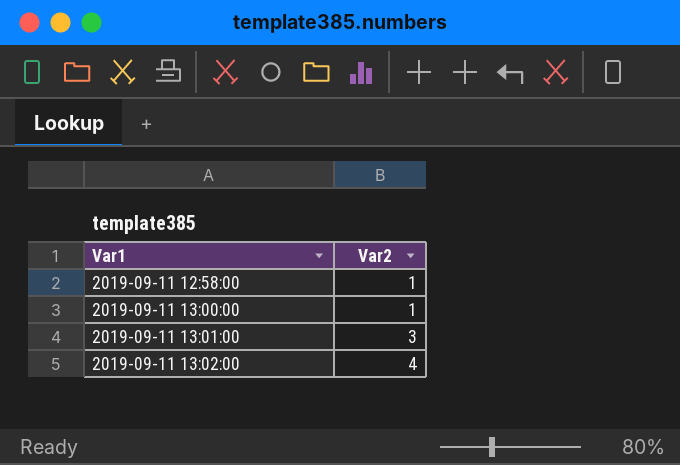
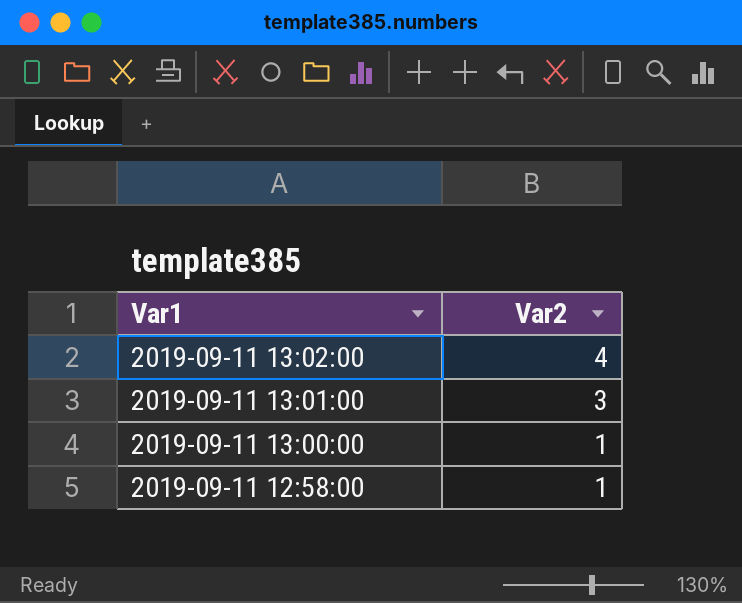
row order: Var1 ascending -> Var1 descending

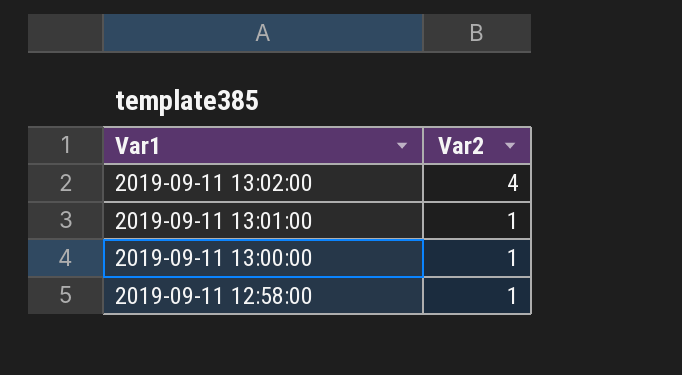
2019-09-11 13:01:00 | Var2: 3 -> 1

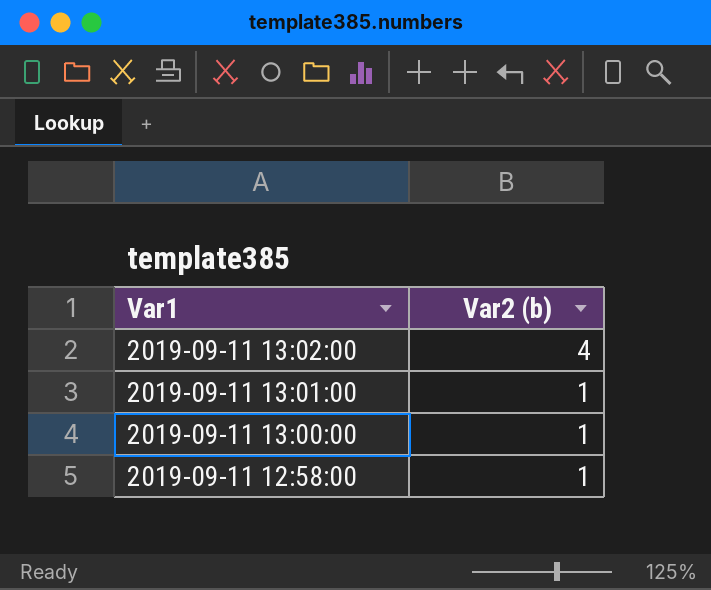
column name: Var2 -> Var2 (b)

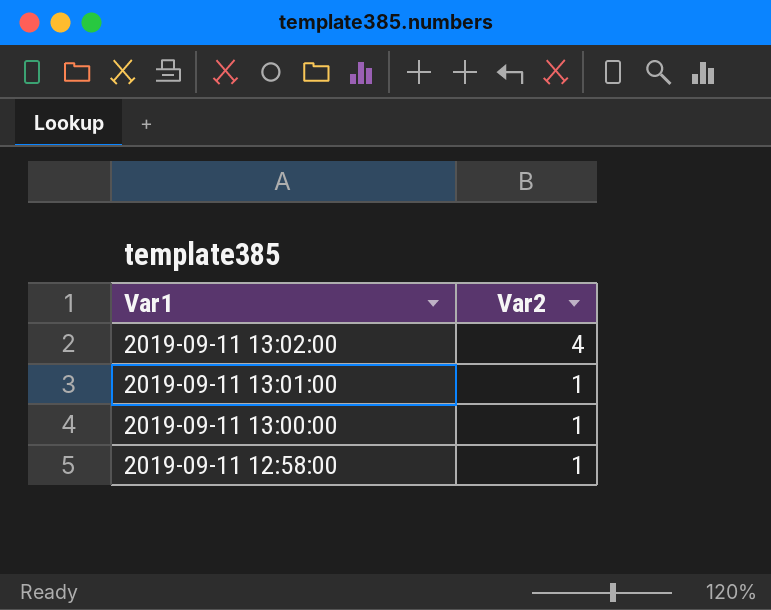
column name: Var2 (b) -> Var2

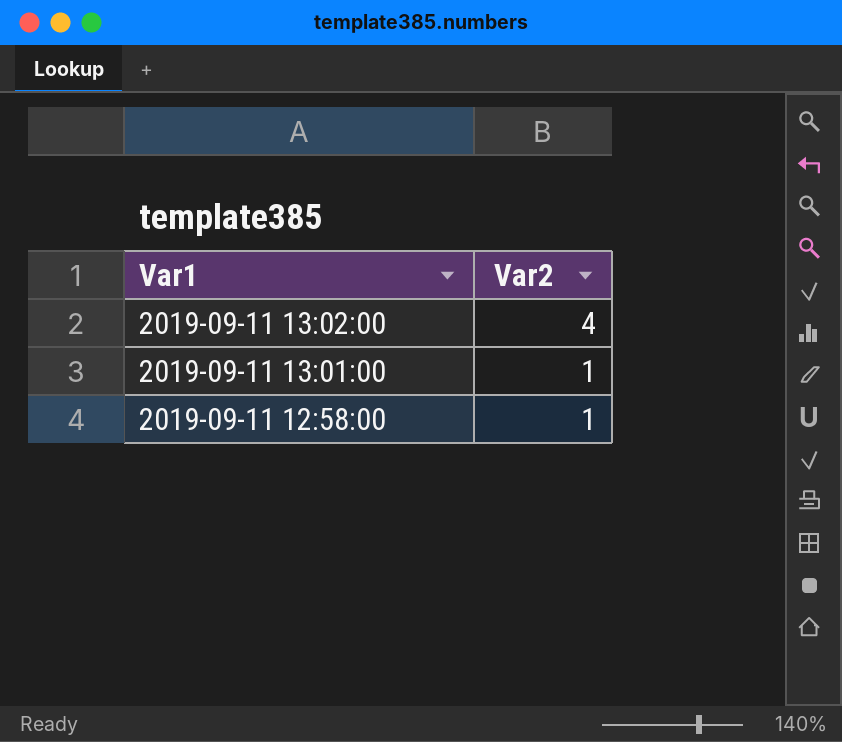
row 2019-09-11 13:00:00: 1 -> none

